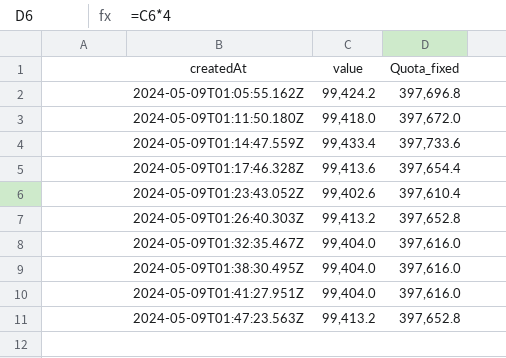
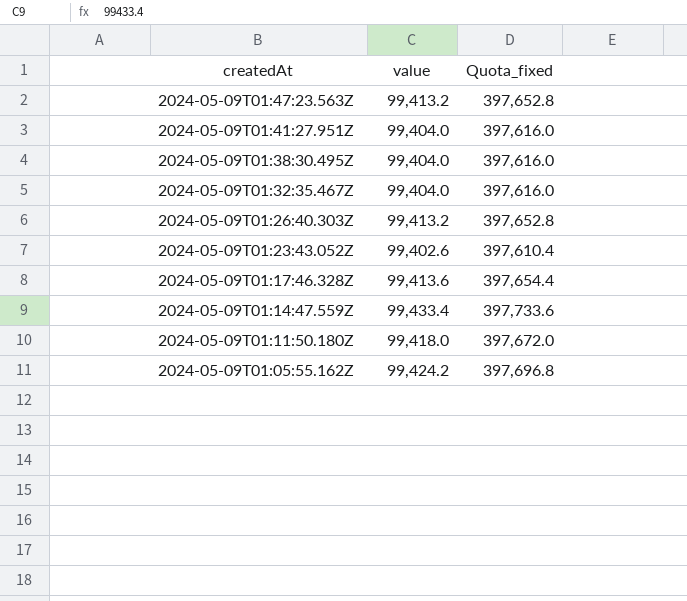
row order: createdAt ascending -> createdAt descending

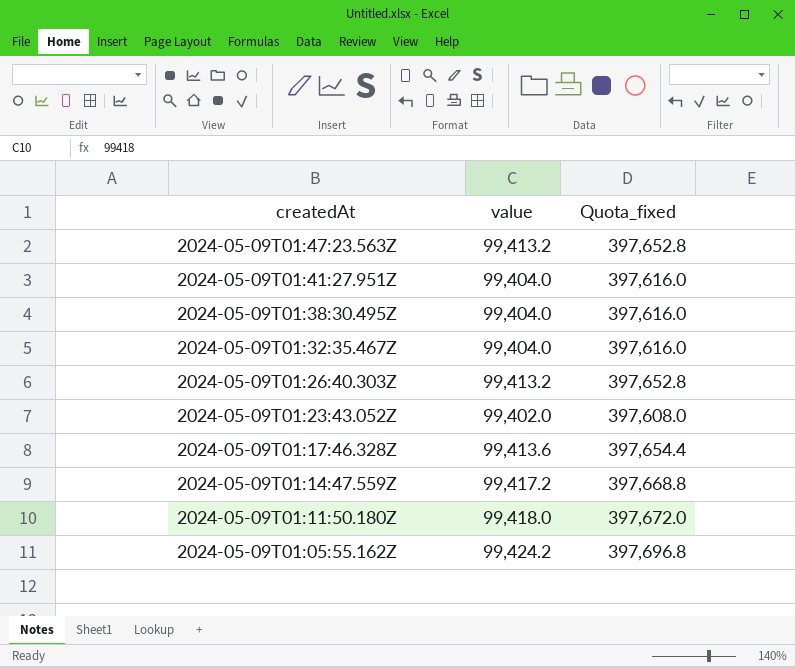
2024-05-09T01:23:43.052Z | value: 99,402.6 -> 99,402.0
2024-05-09T01:23:43.052Z | Quota_fixed: 397,610.4 -> 397,608.0
2024-05-09T01:14:47.559Z | value: 99,433.4 -> 99,417.2
2024-05-09T01:14:47.559Z | Quota_fixed: 397,733.6 -> 397,668.8

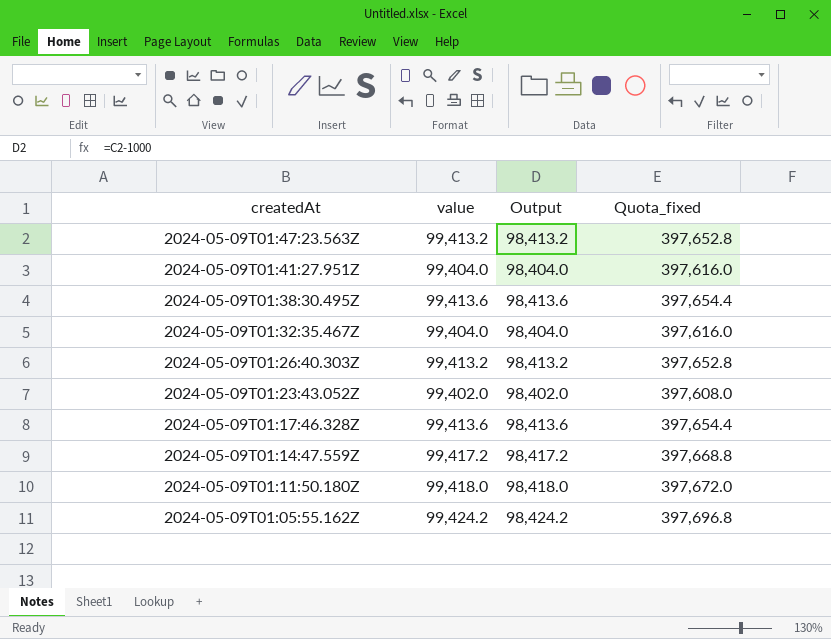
column Output | formula: none -> [value] - 1000
2024-05-09T01:38:30.495Z | value: 99,404.0 -> 99,413.6
2024-05-09T01:38:30.495Z | Quota_fixed: 397,616.0 -> 397,654.4

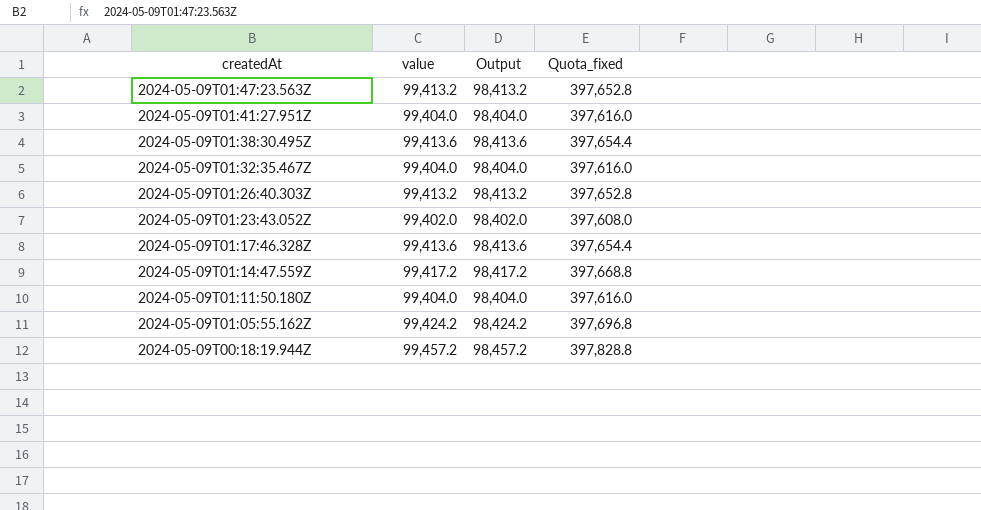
2024-05-09T01:11:50.180Z | value: 99,418.0 -> 99,404.0
2024-05-09T01:11:50.180Z | Output: 98,418.0 -> 98,404.0
2024-05-09T01:11:50.180Z | Quota_fixed: 397,672.0 -> 397,616.0
row 2024-05-09T00:18:19.944Z: none -> 99,457.2 | 98,457.2 | 397,828.8

